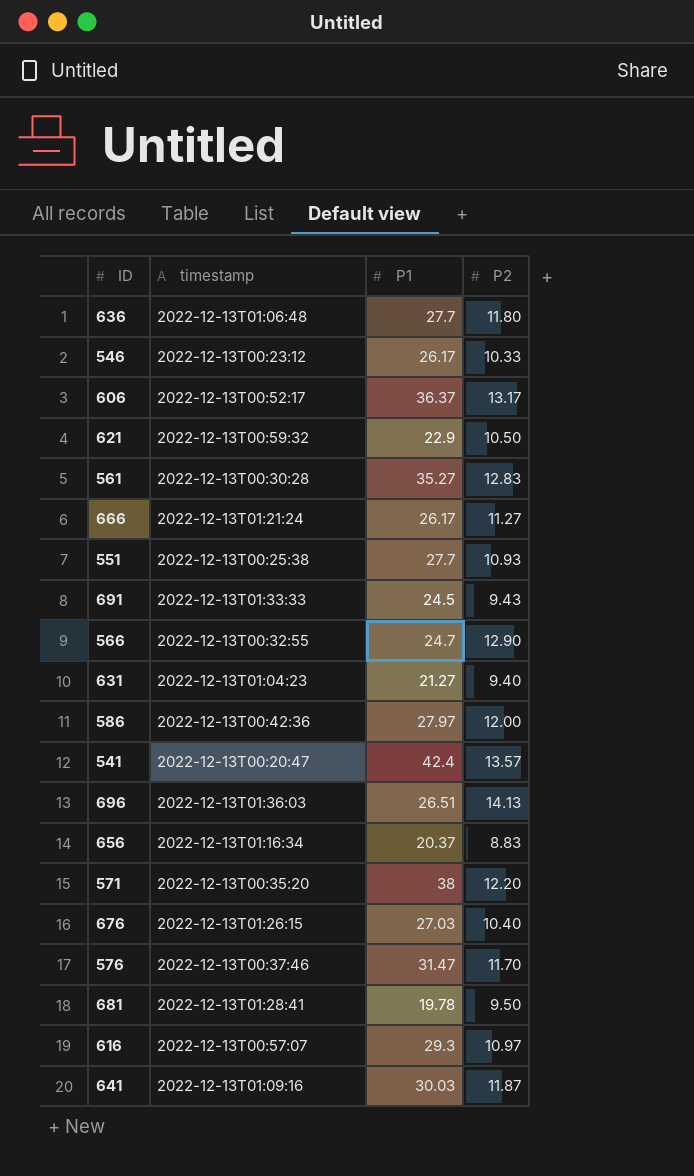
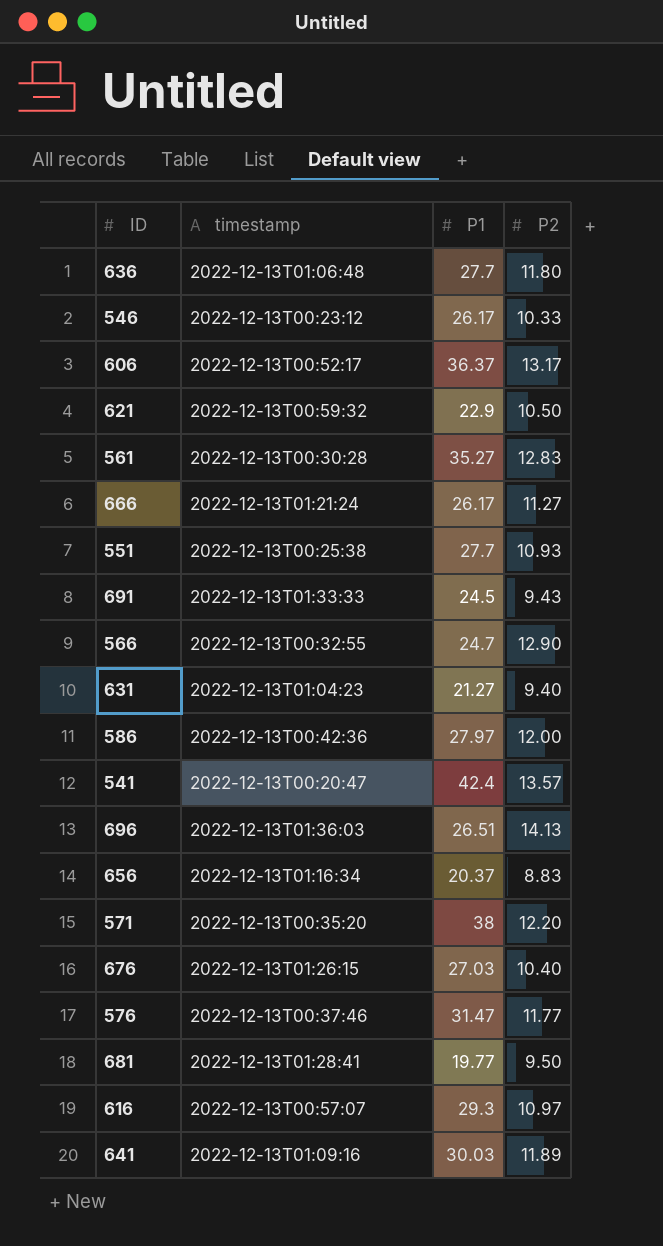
576 | P2: 11.70 -> 11.77
681 | P1: 19.78 -> 19.77
641 | P2: 11.87 -> 11.89

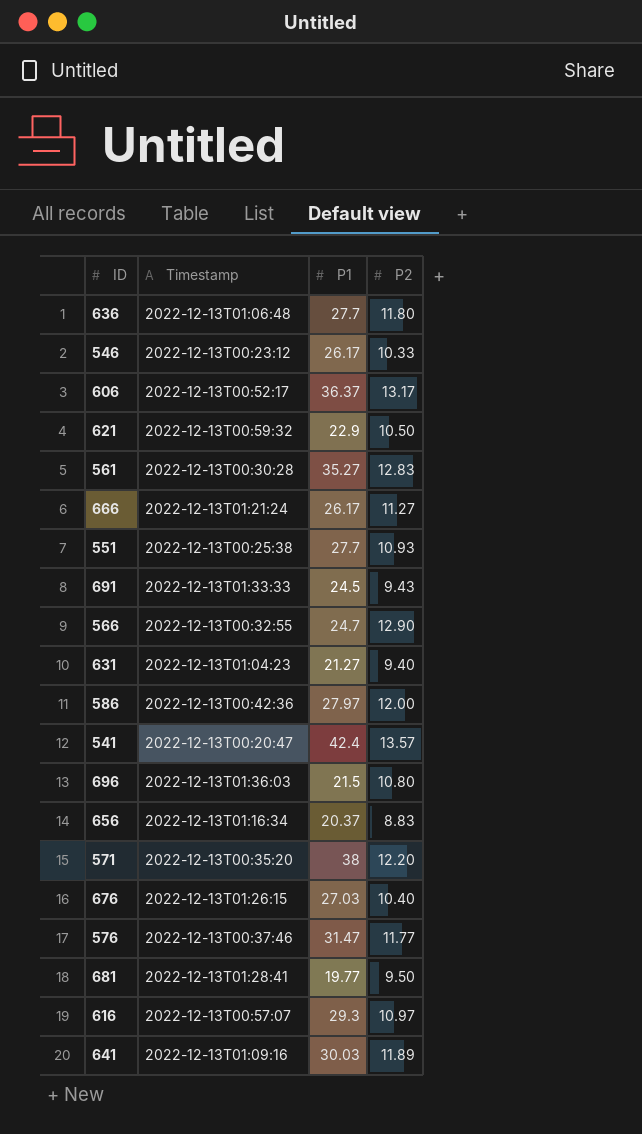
column name: timestamp -> Timestamp
696 | P1: 26.51 -> 21.5
696 | P2: 14.13 -> 10.80

